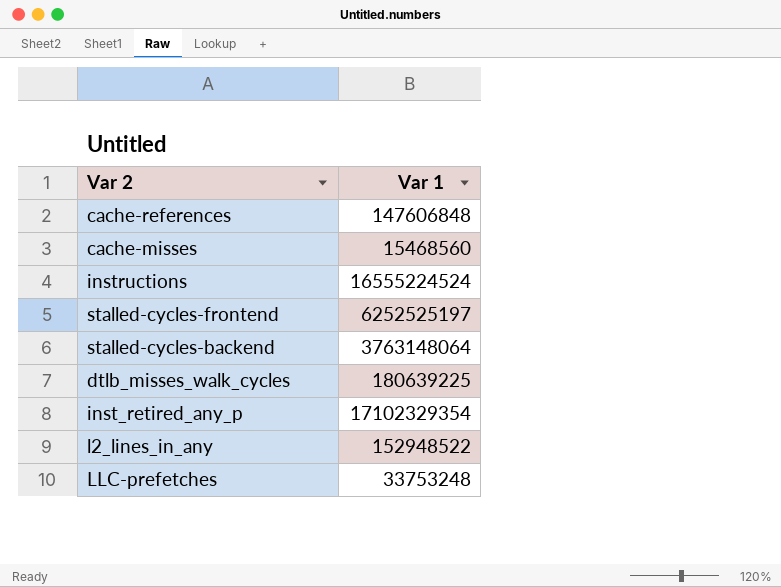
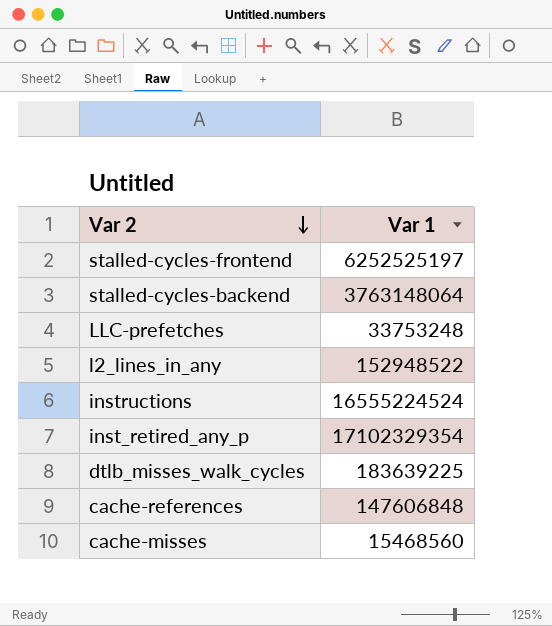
row order: none -> Var 2 descending
dtlb_misses_walk_cycles | Var 1: 180639225 -> 183639225

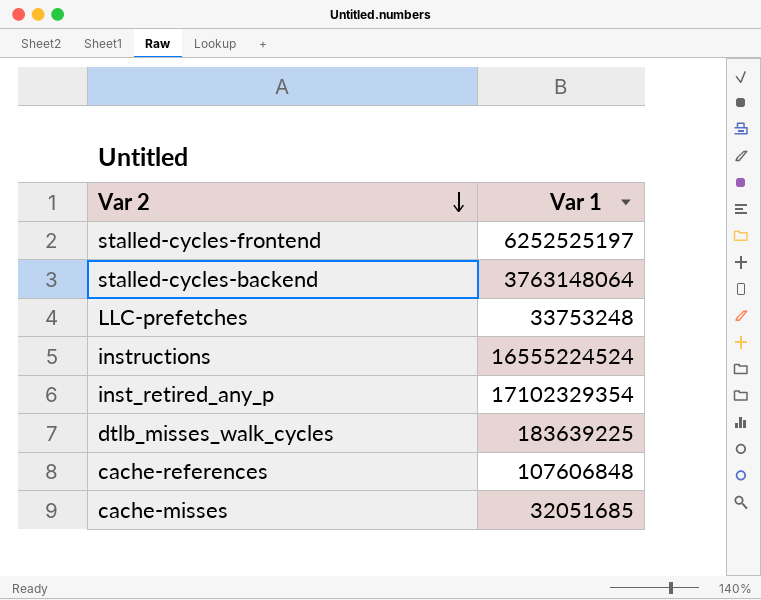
row l2_lines_in_any: 152948522 -> none
cache-references | Var 1: 147606848 -> 107606848
cache-misses | Var 1: 15468560 -> 32051685

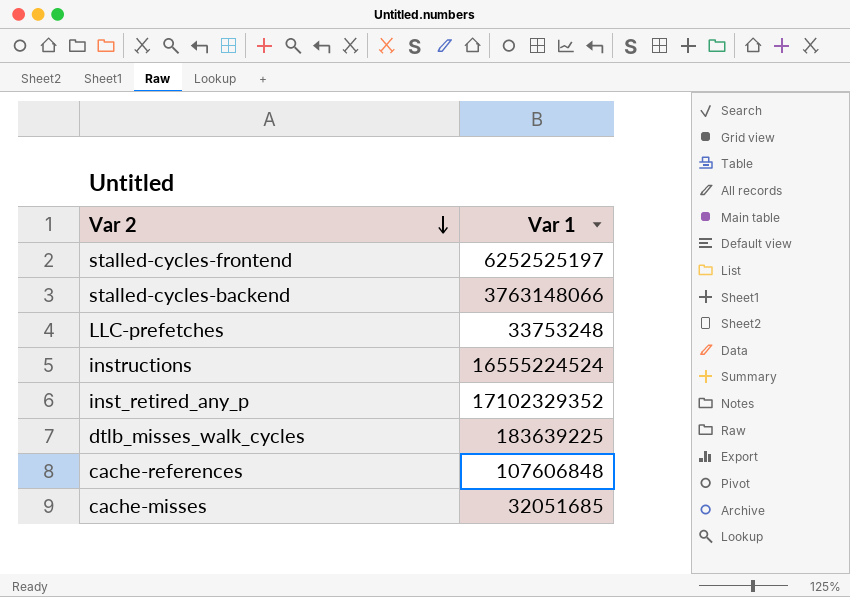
stalled-cycles-backend | Var 1: 3763148064 -> 3763148066
inst_retired_any_p | Var 1: 17102329354 -> 17102329352

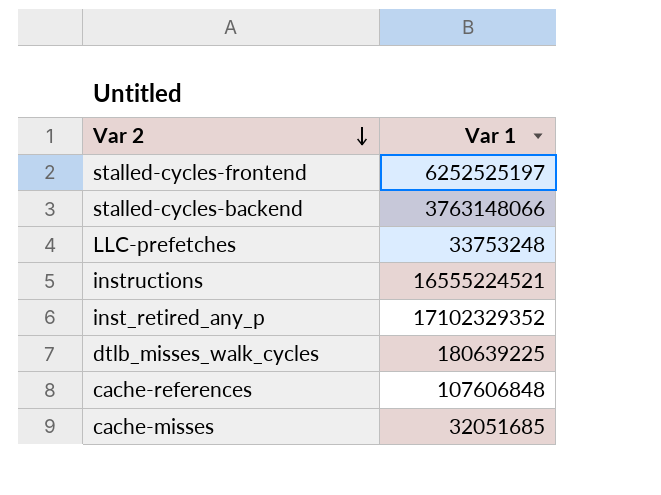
instructions | Var 1: 16555224524 -> 16555224521
dtlb_misses_walk_cycles | Var 1: 183639225 -> 180639225

